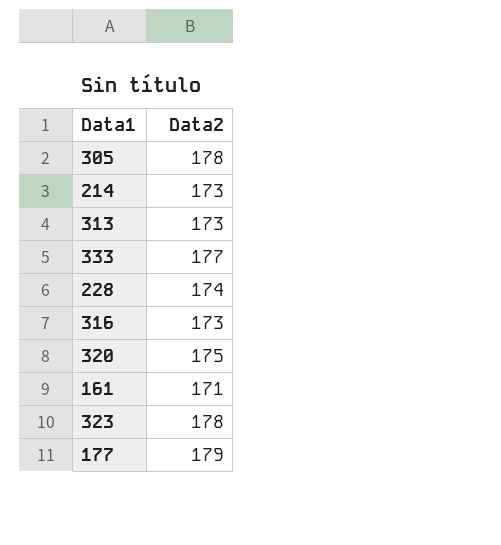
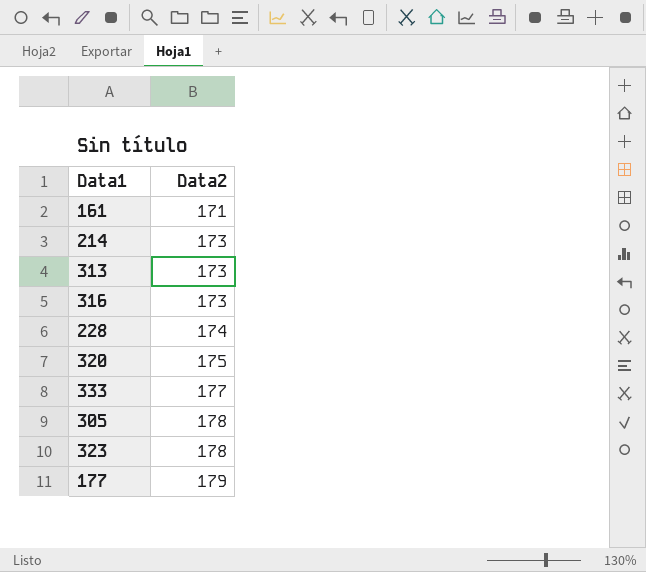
row order: none -> Data2 ascending

